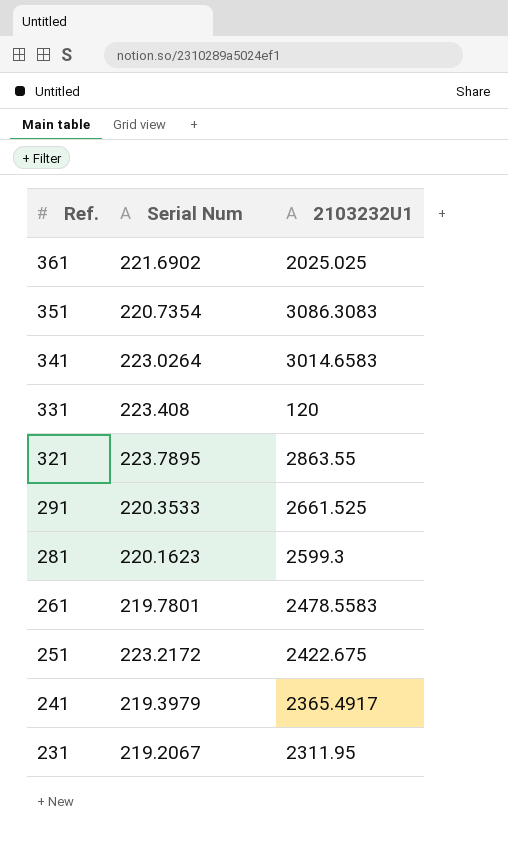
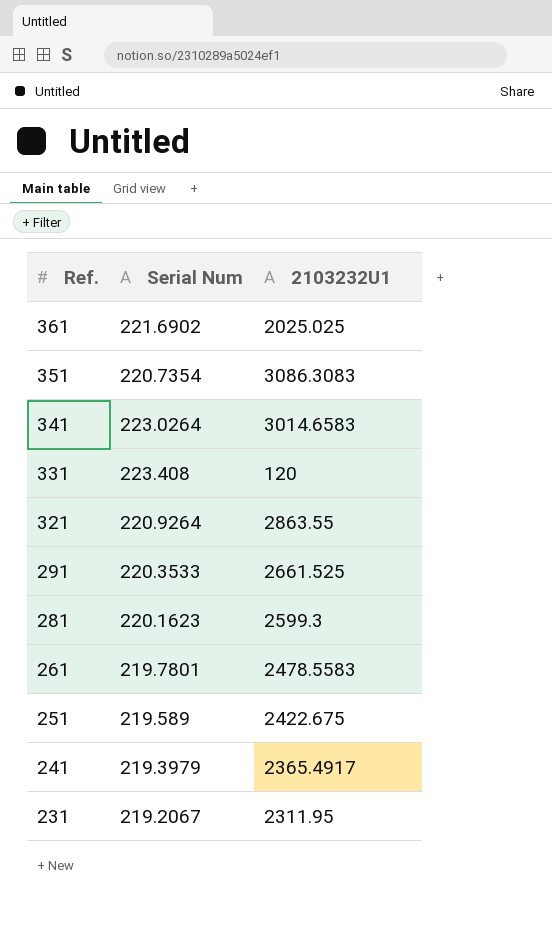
321 | Serial Num: 223.7895 -> 220.9264
251 | Serial Num: 223.2172 -> 219.589

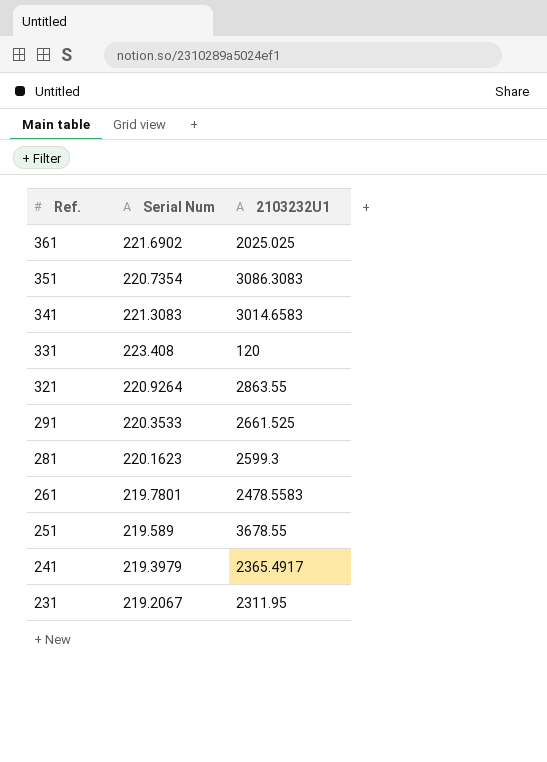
341 | Serial Num: 223.0264 -> 221.3083
251 | 2103232U1: 2422.675 -> 3678.55

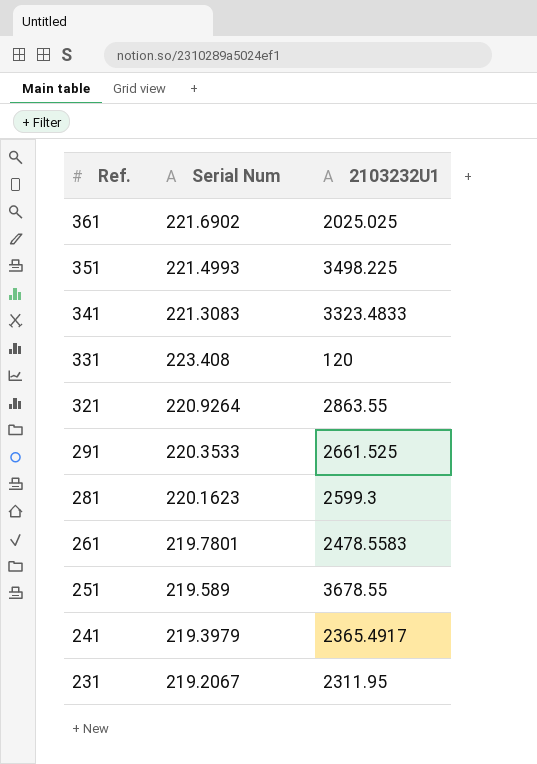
351 | Serial Num: 220.7354 -> 221.4993
351 | 2103232U1: 3086.3083 -> 3498.225
341 | 2103232U1: 3014.6583 -> 3323.4833

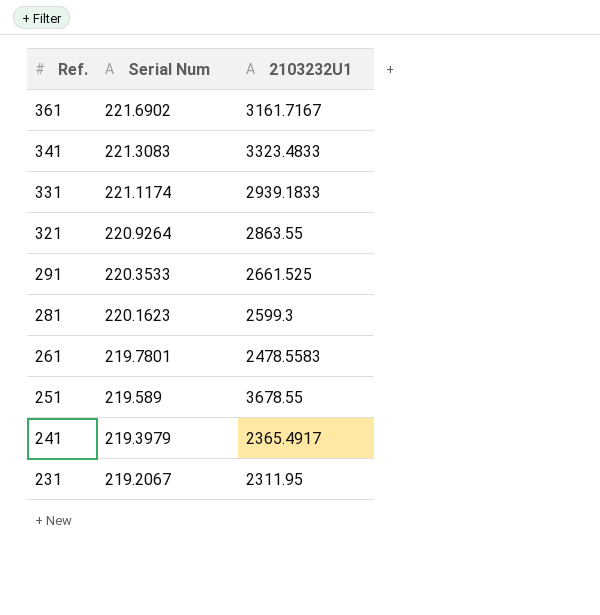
row 351: 221.4993 | 3498.225 -> none
361 | 2103232U1: 2025.025 -> 3161.7167
331 | Serial Num: 223.408 -> 221.1174
331 | 2103232U1: 120 -> 2939.1833

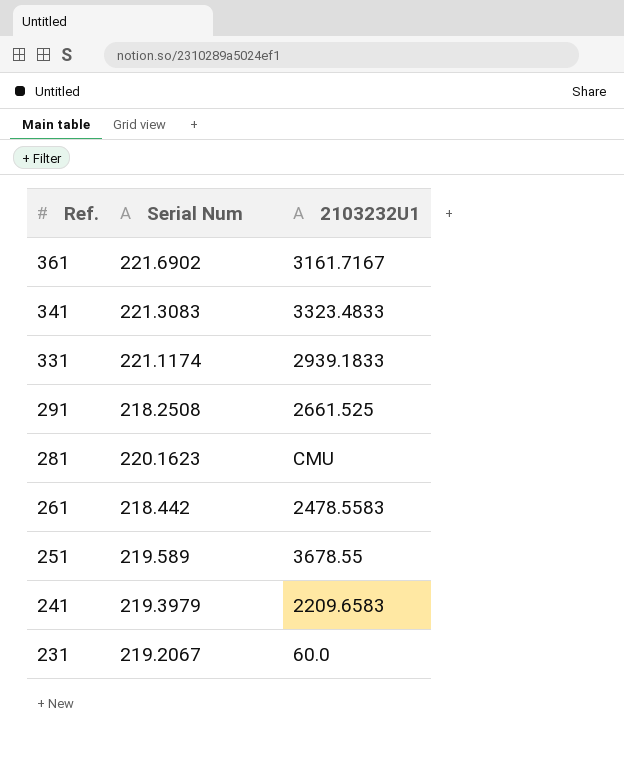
row 321: 220.9264 | 2863.55 -> none
291 | Serial Num: 220.3533 -> 218.2508
281 | 2103232U1: 2599.3 -> CMU
261 | Serial Num: 219.7801 -> 218.442
241 | 2103232U1: 2365.4917 -> 2209.6583
231 | 2103232U1: 2311.95 -> 60.0

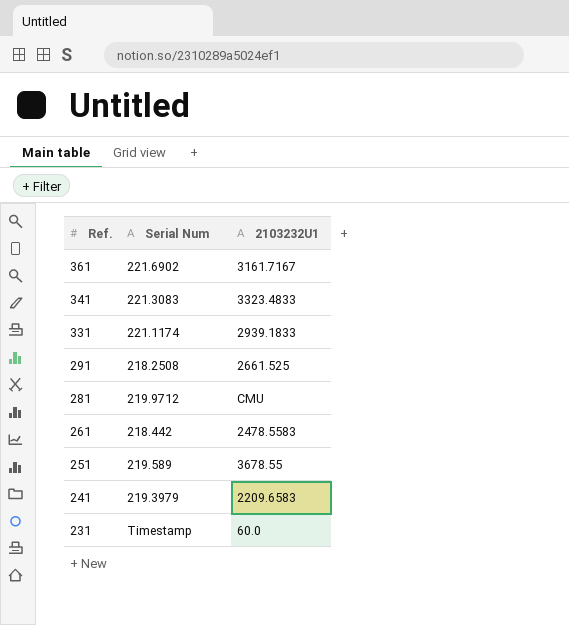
281 | Serial Num: 220.1623 -> 219.9712
231 | Serial Num: 219.2067 -> Timestamp

